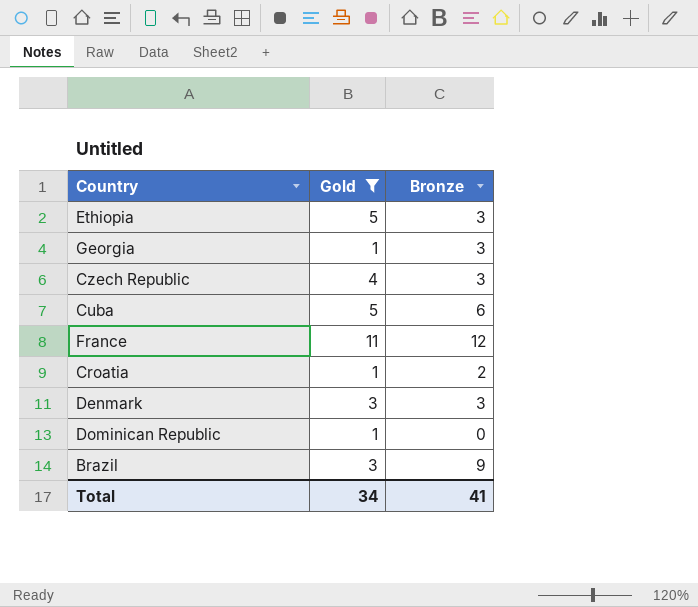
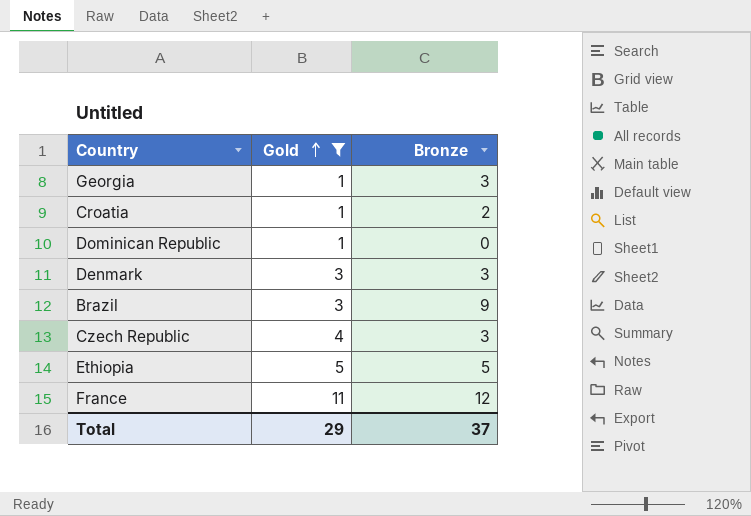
row order: none -> Gold ascending
row Cuba: 5 | 6 -> none
Ethiopia | Bronze: 3 -> 5
Total | Gold: 34 -> 29
Total | Bronze: 41 -> 37

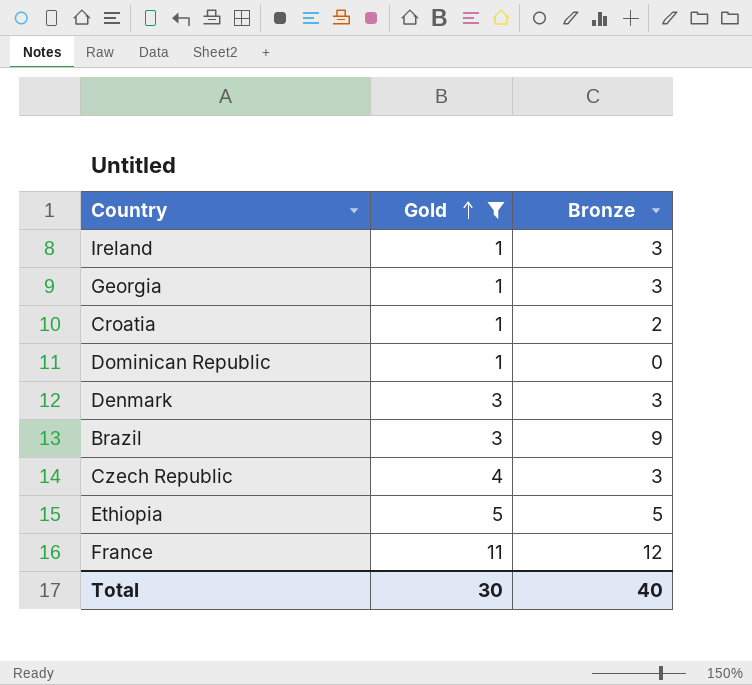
row Ireland: none -> 1 | 3
Total | Gold: 29 -> 30
Total | Bronze: 37 -> 40

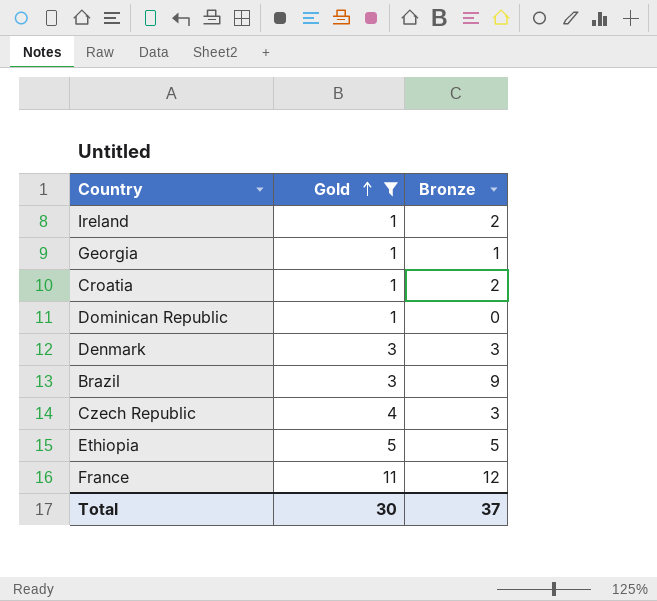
Ireland | Bronze: 3 -> 2
Georgia | Bronze: 3 -> 1
Total | Bronze: 40 -> 37

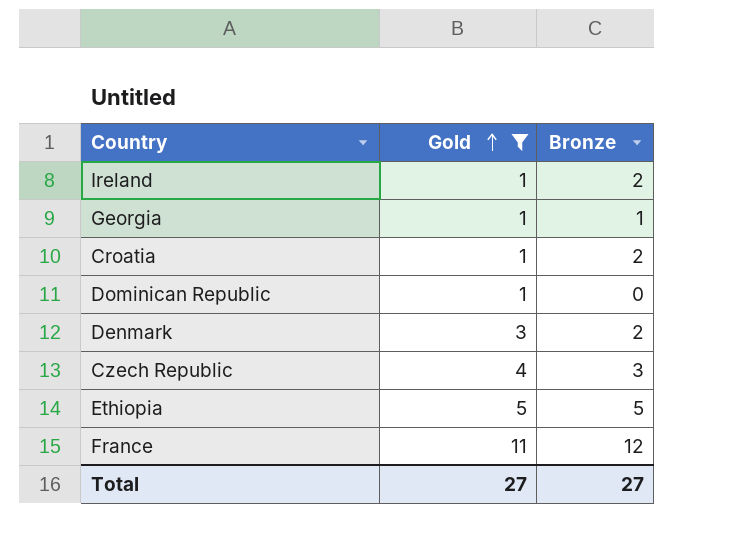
row Brazil: 3 | 9 -> none
Denmark | Bronze: 3 -> 2
Total | Gold: 30 -> 27
Total | Bronze: 37 -> 27

